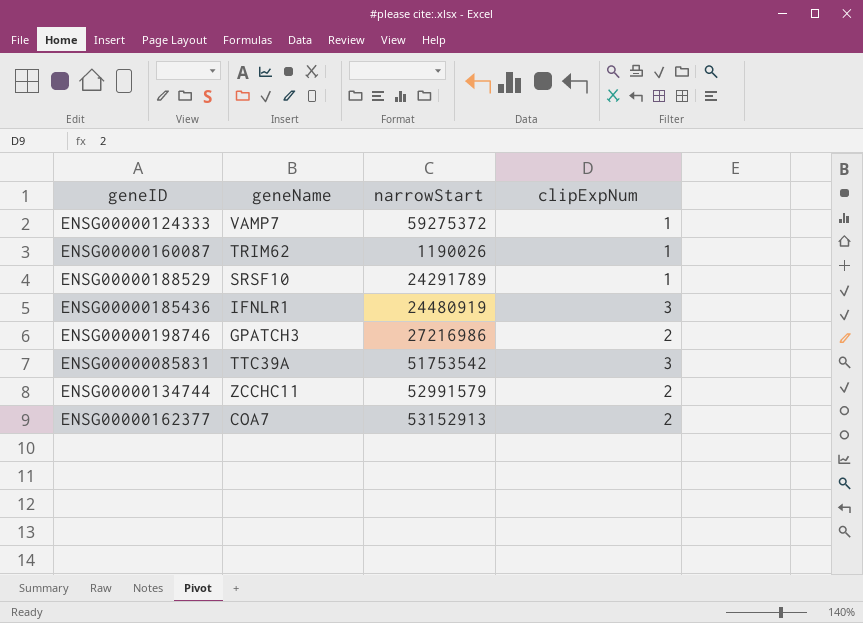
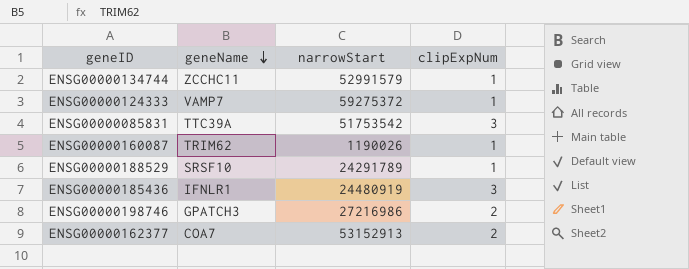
row order: none -> geneName descending
ENSG00000134744 | clipExpNum: 2 -> 1

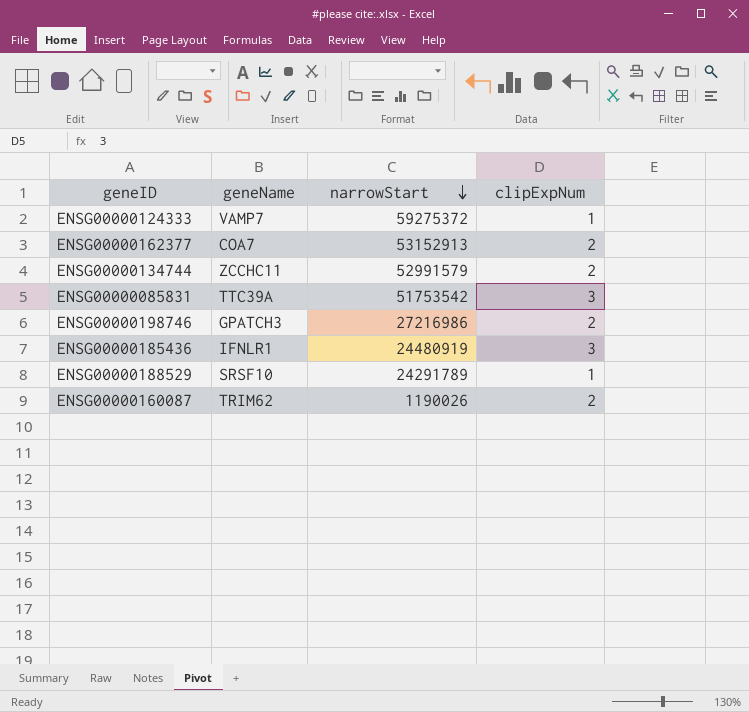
row order: geneName descending -> narrowStart descending
ENSG00000134744 | clipExpNum: 1 -> 2
ENSG00000160087 | clipExpNum: 1 -> 2

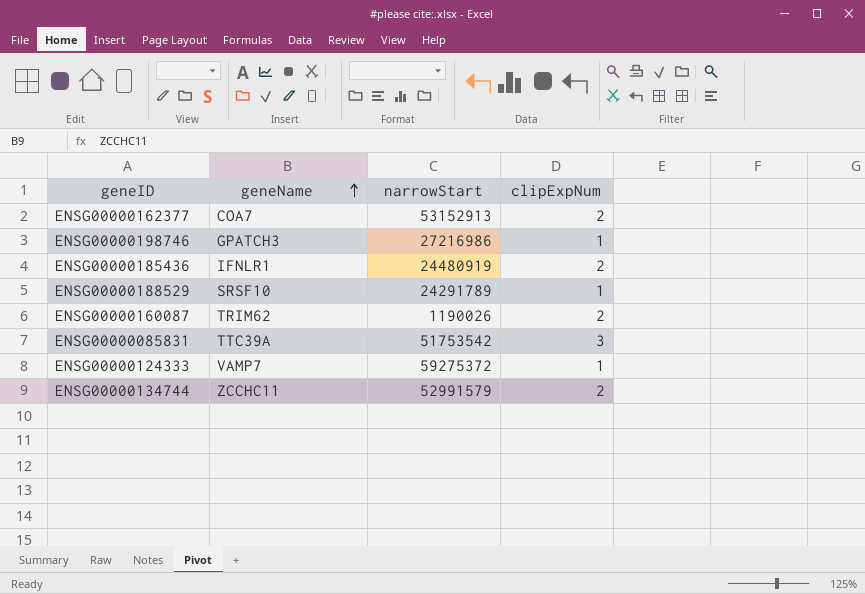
row order: narrowStart descending -> geneName ascending
ENSG00000198746 | clipExpNum: 2 -> 1
ENSG00000185436 | clipExpNum: 3 -> 2

